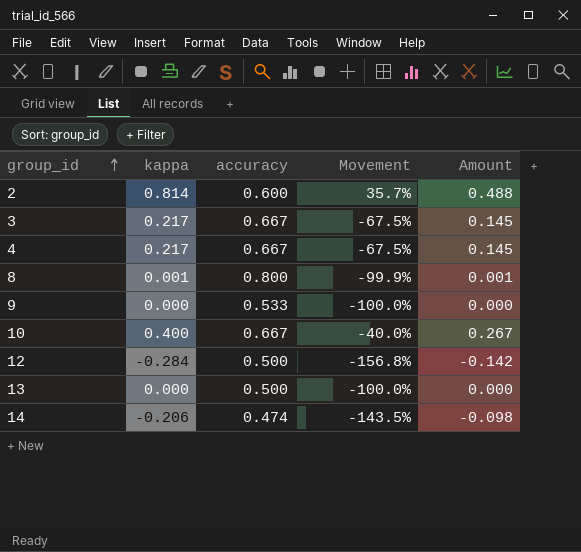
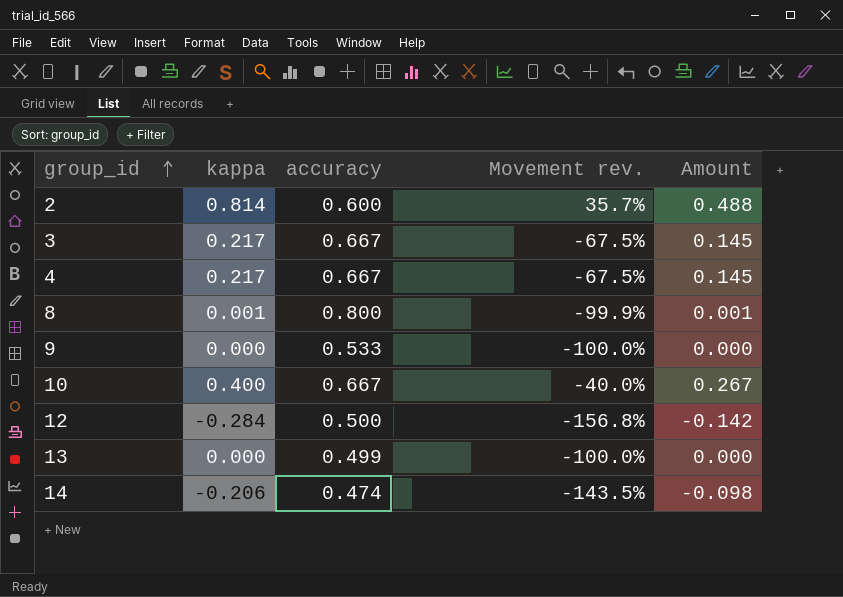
column name: Movement -> Movement rev.
13 | accuracy: 0.500 -> 0.499

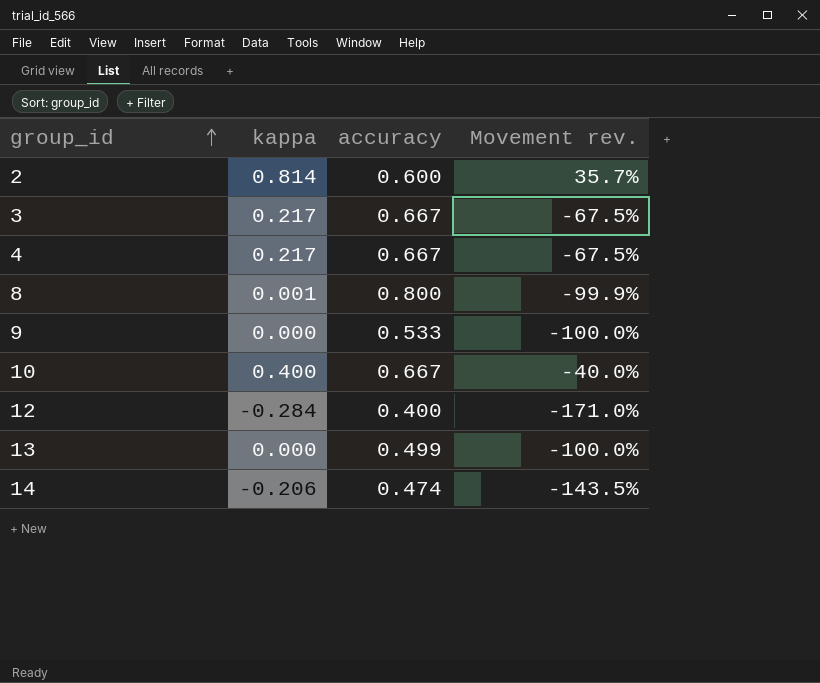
column Amount | formula: [kappa] * [accuracy] -> none
12 | accuracy: 0.500 -> 0.400
12 | Movement rev.: -156.8% -> -171.0%

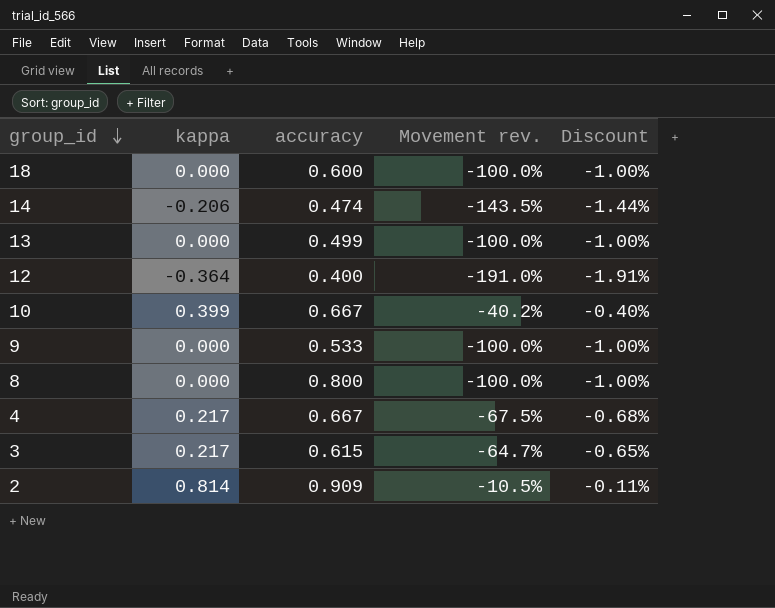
row order: group_id ascending -> group_id descending
column Discount | formula: none -> [Movement rev.] * 0.01
row 18: none -> 0.000 | 0.600 | -100.0% | -1.00%
12 | kappa: -0.284 -> -0.364
12 | Movement rev.: -171.0% -> -191.0%
10 | kappa: 0.400 -> 0.399
10 | Movement rev.: -40.0% -> -40.2%
8 | kappa: 0.001 -> 0.000
8 | Movement rev.: -99.9% -> -100.0%
3 | accuracy: 0.667 -> 0.615
3 | Movement rev.: -67.5% -> -64.7%
2 | accuracy: 0.600 -> 0.909
2 | Movement rev.: 35.7% -> -10.5%

